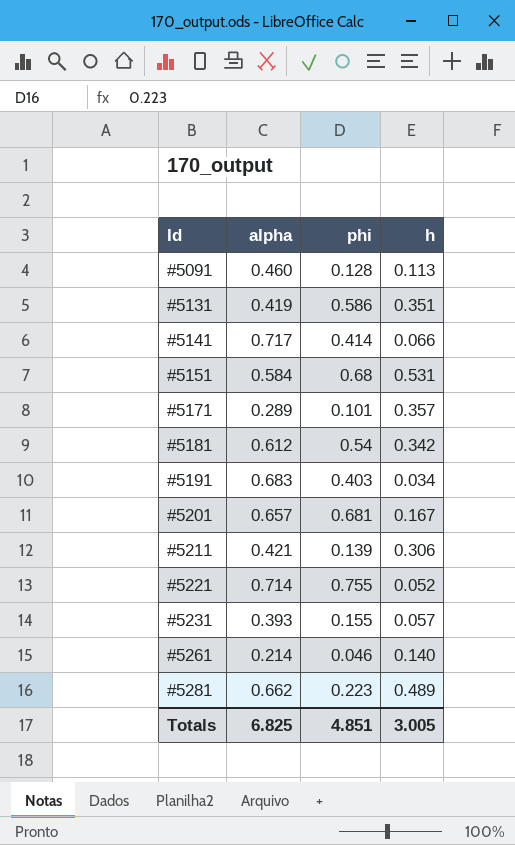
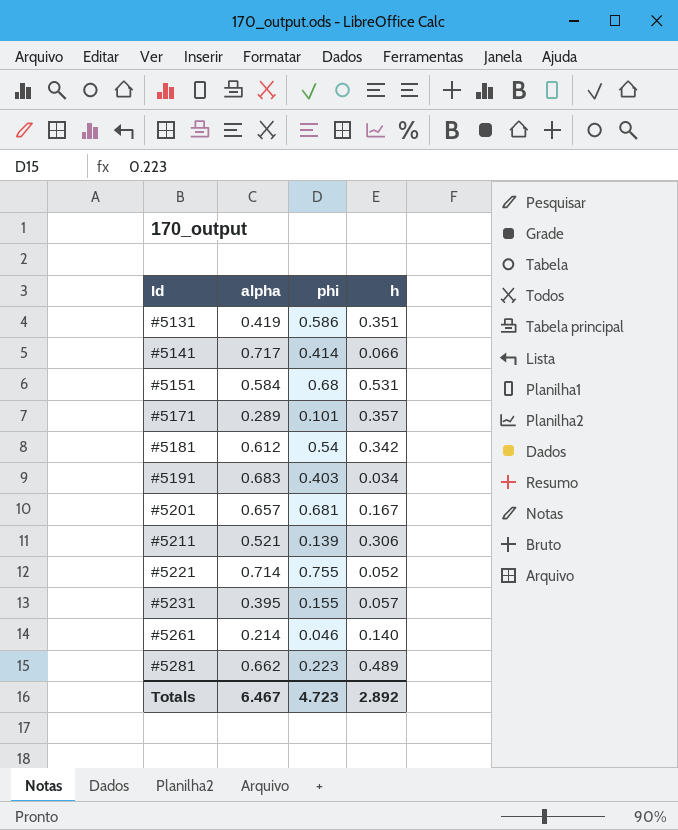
row #5091: 0.460 | 0.128 | 0.113 -> none
#5211 | alpha: 0.421 -> 0.521
#5231 | alpha: 0.393 -> 0.395
Totals | alpha: 6.825 -> 6.467
Totals | phi: 4.851 -> 4.723
Totals | h: 3.005 -> 2.892

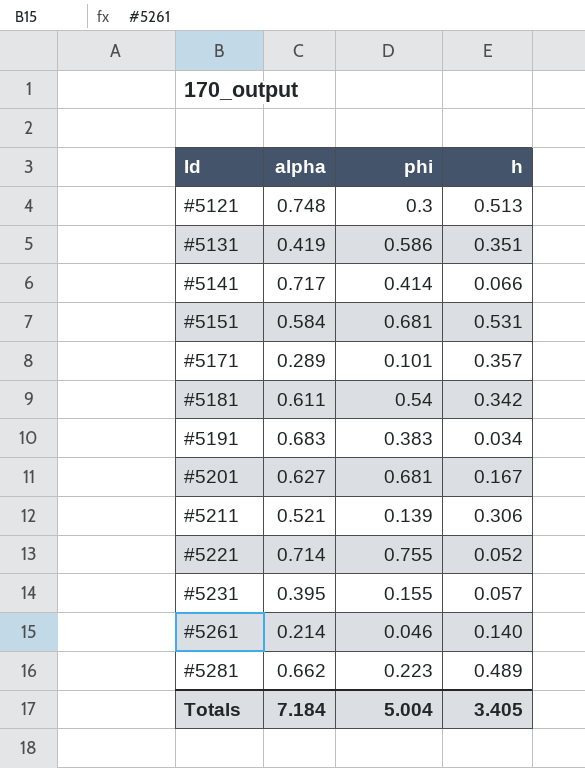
row #5121: none -> 0.748 | 0.3 | 0.513
#5151 | phi: 0.68 -> 0.681
#5181 | alpha: 0.612 -> 0.611
#5191 | phi: 0.403 -> 0.383
#5201 | alpha: 0.657 -> 0.627
Totals | alpha: 6.467 -> 7.184
Totals | phi: 4.723 -> 5.004
Totals | h: 2.892 -> 3.405

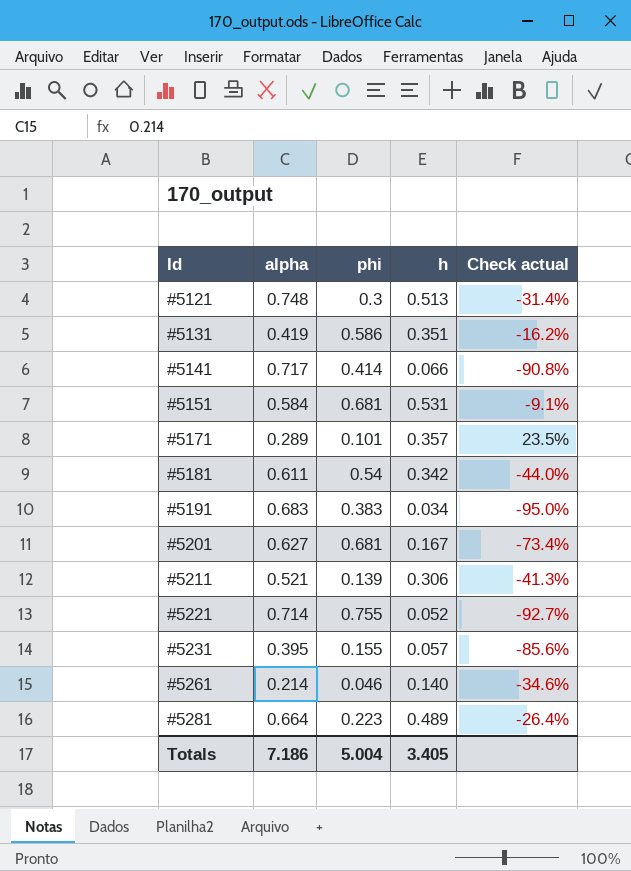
column Check actual | formula: none -> ([h] - [alpha]) / [alpha]
#5281 | alpha: 0.662 -> 0.664
Totals | alpha: 7.184 -> 7.186

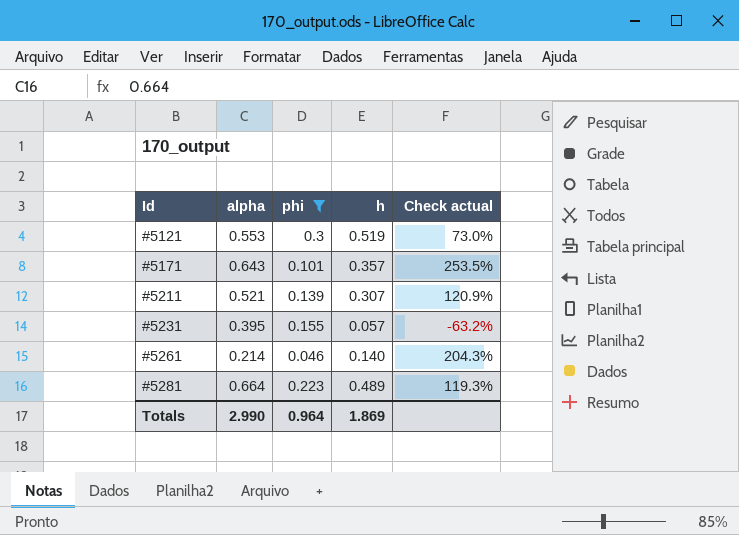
filter: none -> phi <= 0.3
column Check actual | formula: ([h] - [alpha]) / [alpha] -> ([h] - [phi]) / [phi]
#5121 | alpha: 0.748 -> 0.553
#5121 | h: 0.513 -> 0.519
#5171 | alpha: 0.289 -> 0.643
#5211 | h: 0.306 -> 0.307
Totals | alpha: 7.186 -> 2.990
Totals | phi: 5.004 -> 0.964
Totals | h: 3.405 -> 1.869

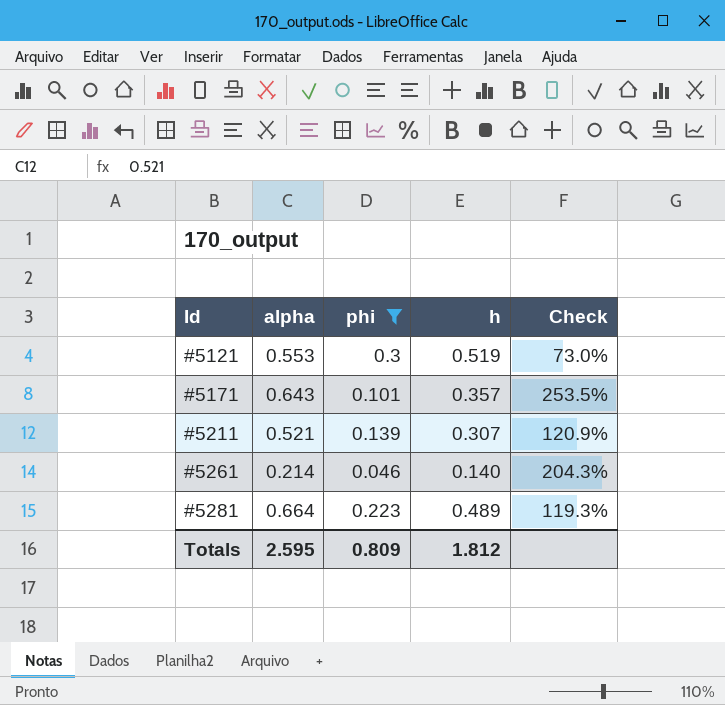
column name: Check actual -> Check
row #5231: 0.395 | 0.155 | 0.057 | -63.2% -> none
Totals | alpha: 2.990 -> 2.595
Totals | phi: 0.964 -> 0.809
Totals | h: 1.869 -> 1.812

